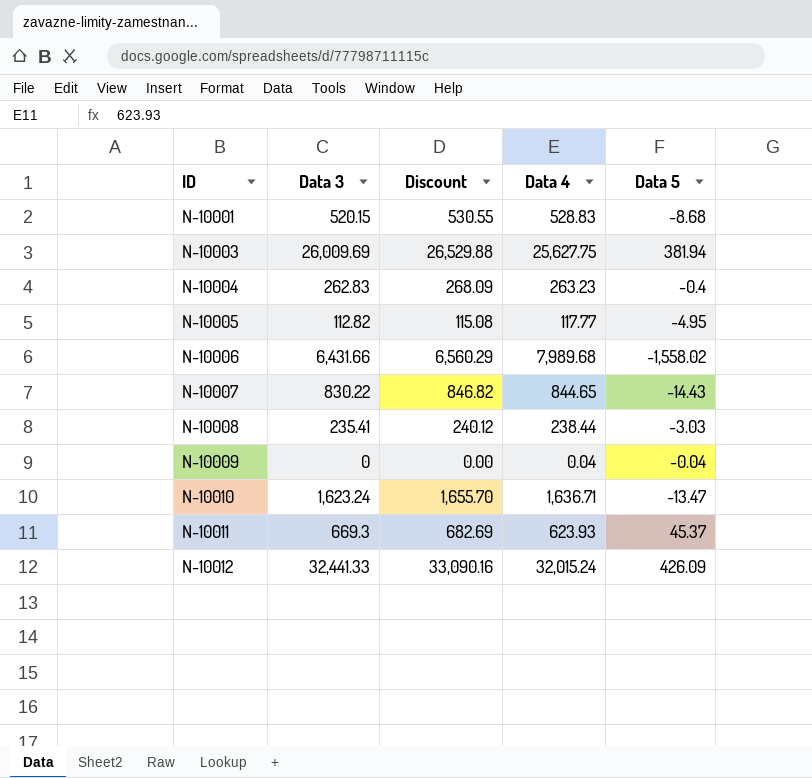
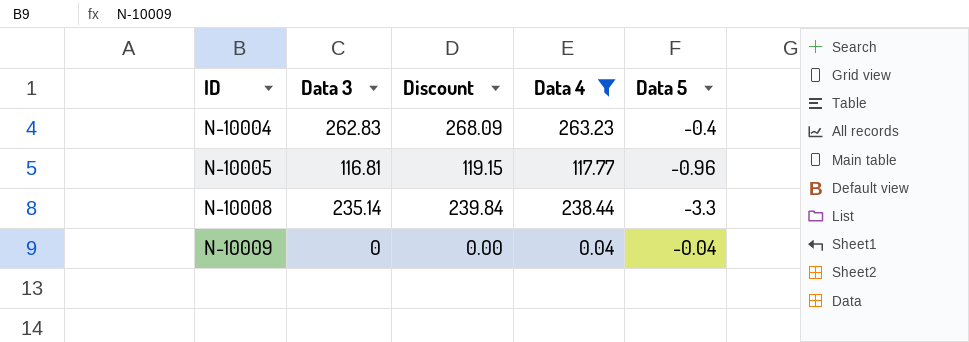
filter: none -> Data 4 <= 263.23
N-10005 | Data 3: 112.82 -> 116.81
N-10005 | Discount: 115.08 -> 119.15
N-10005 | Data 5: -4.95 -> -0.96
N-10008 | Data 3: 235.41 -> 235.14
N-10008 | Discount: 240.12 -> 239.84
N-10008 | Data 5: -3.03 -> -3.3

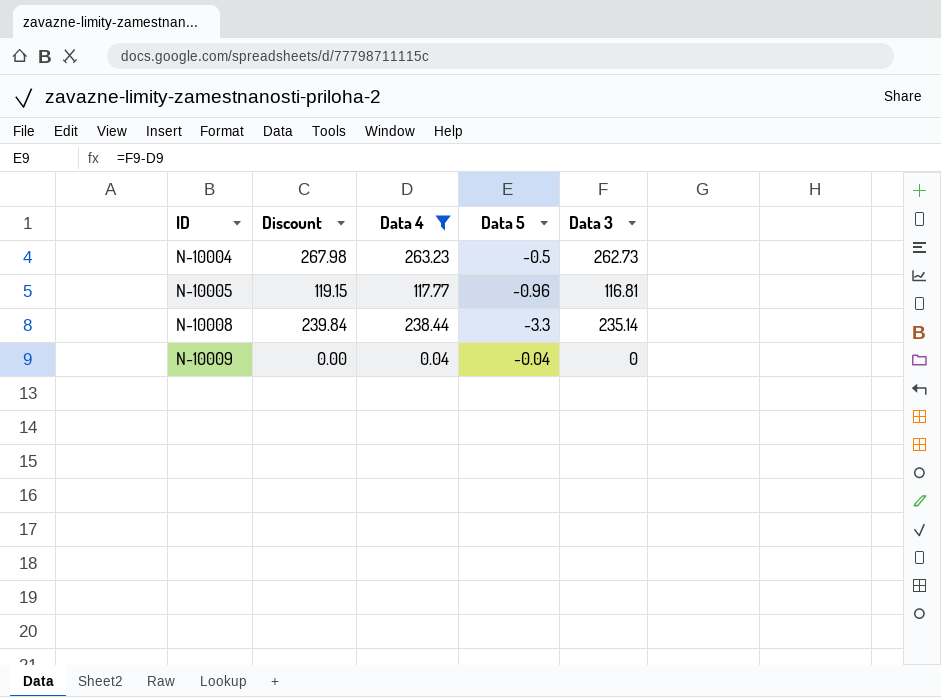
column Data 3 | position: 2 -> 5
N-10004 | Discount: 268.09 -> 267.98
N-10004 | Data 5: -0.4 -> -0.5
N-10004 | Data 3: 262.83 -> 262.73

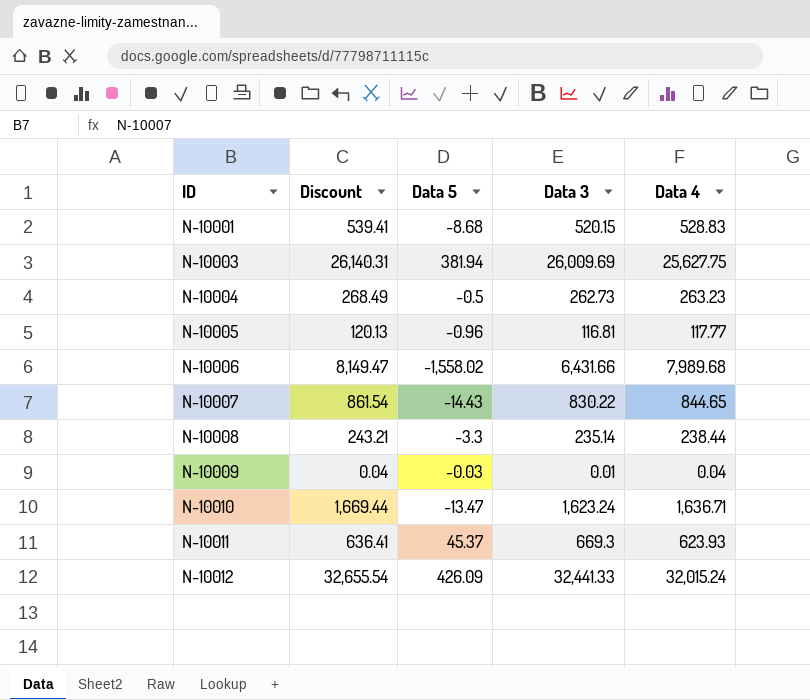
filter: Data 4 <= 263.23 -> none
column Discount | formula: [Data 3] * 1.02 -> [Data 4] * 1.02
column Data 4 | position: 3 -> 5
N-10009 | Data 5: -0.04 -> -0.03
N-10009 | Data 3: 0 -> 0.01

